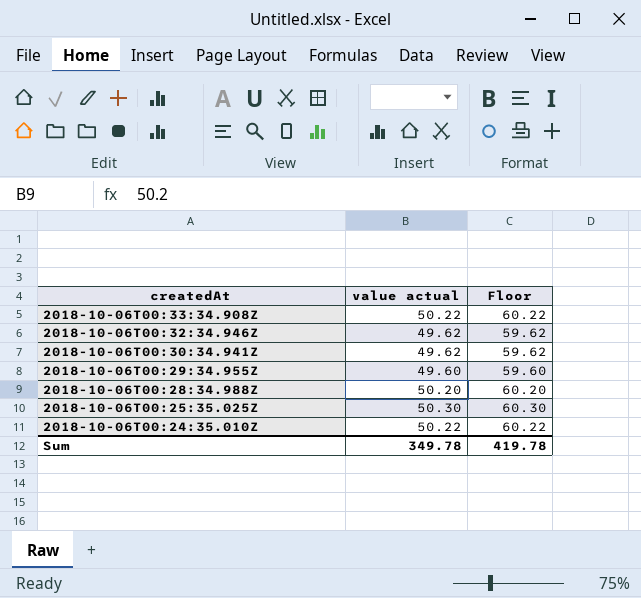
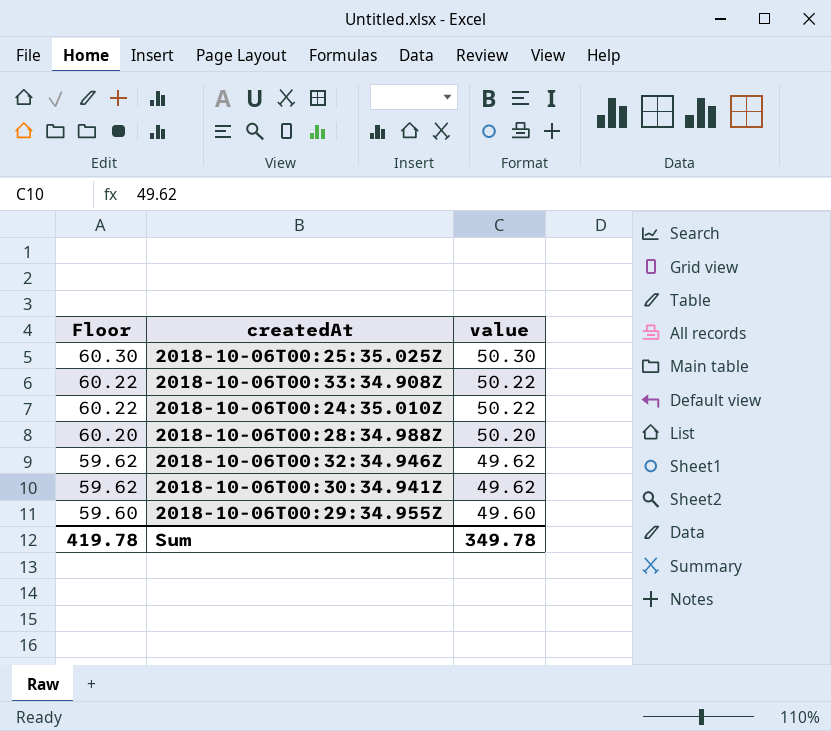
row order: createdAt descending -> Floor descending
column Floor | position: 3 -> 1
column name: value actual -> value

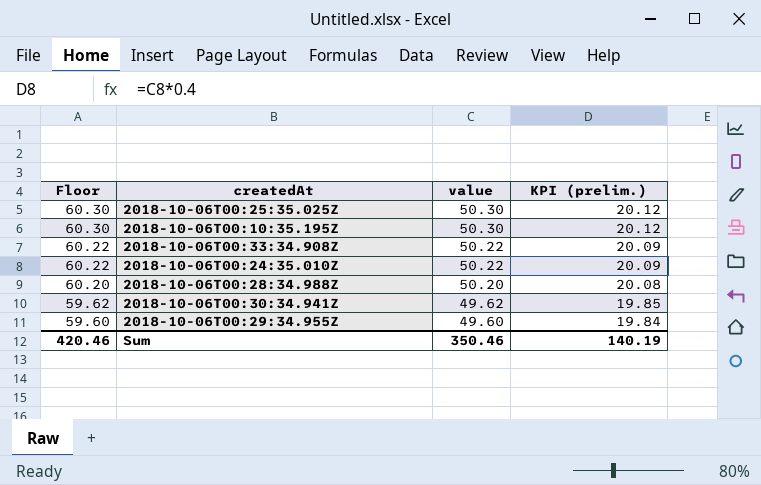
column KPI (prelim.) | formula: none -> [value] * 0.4
row 2018-10-06T00:32:34.946Z: 59.62 | 49.62 -> none
row 2018-10-06T00:10:35.195Z: none -> 60.30 | 50.30 | 20.12
Sum | Floor: 419.78 -> 420.46
Sum | value: 349.78 -> 350.46

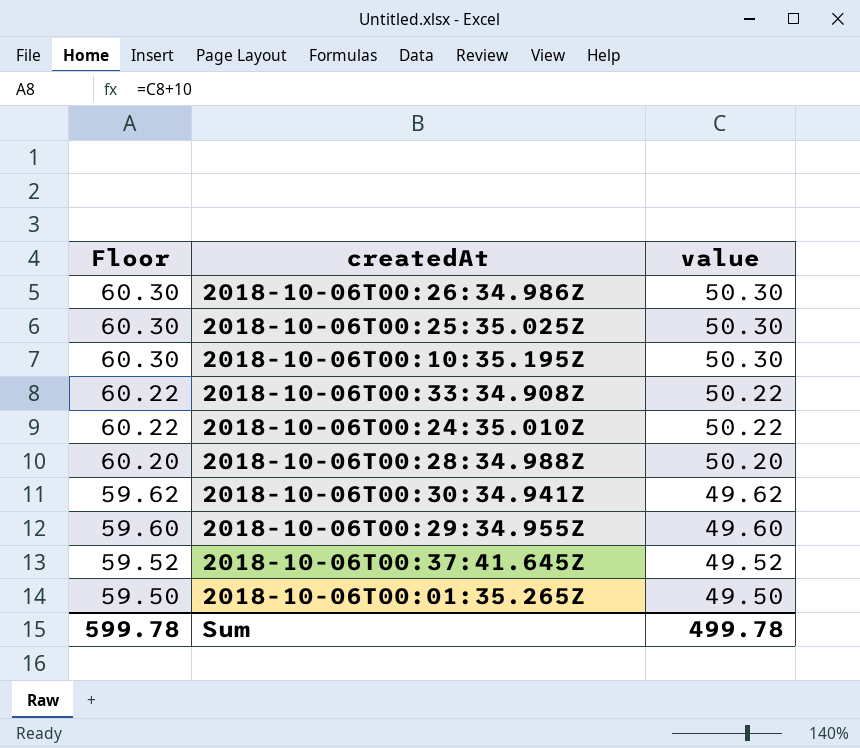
column KPI (prelim.) | formula: [value] * 0.4 -> none
row 2018-10-06T00:26:34.986Z: none -> 60.30 | 50.30
row 2018-10-06T00:37:41.645Z: none -> 59.52 | 49.52
row 2018-10-06T00:01:35.265Z: none -> 59.50 | 49.50
Sum | Floor: 420.46 -> 599.78
Sum | value: 350.46 -> 499.78

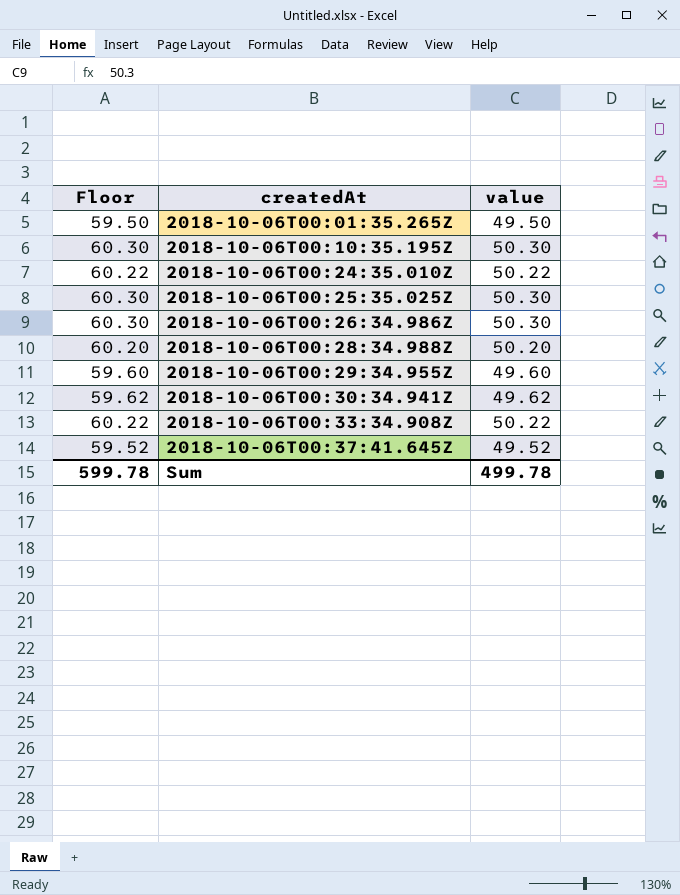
row order: Floor descending -> createdAt ascending

